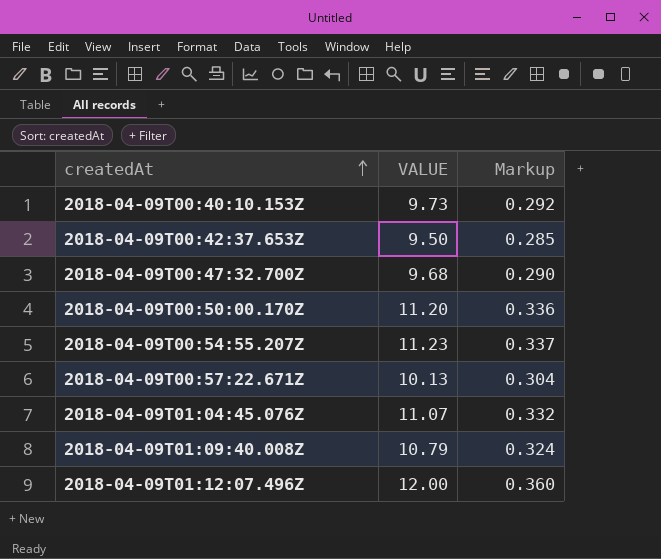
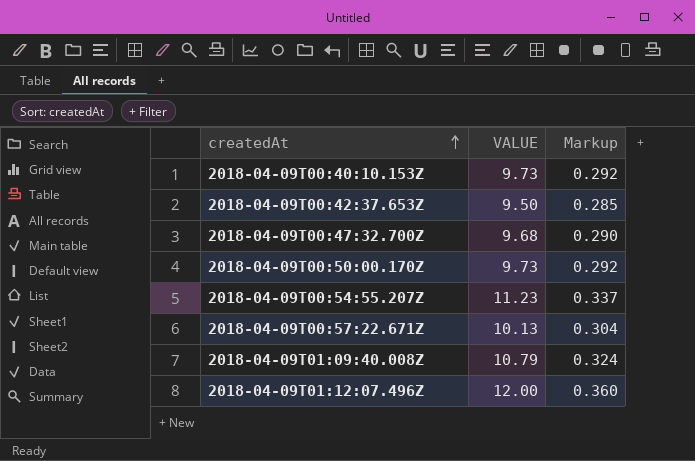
row 2018-04-09T01:04:45.076Z: 11.07 | 0.332 -> none
2018-04-09T00:50:00.170Z | VALUE: 11.20 -> 9.73
2018-04-09T00:50:00.170Z | Markup: 0.336 -> 0.292

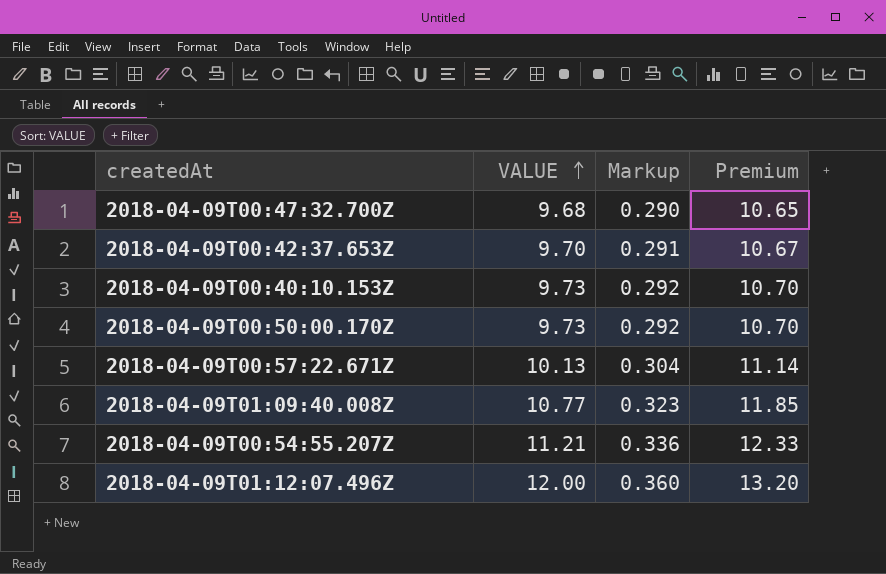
row order: createdAt ascending -> VALUE ascending
column Premium | formula: none -> [VALUE] * 1.1
2018-04-09T00:42:37.653Z | VALUE: 9.50 -> 9.70
2018-04-09T00:42:37.653Z | Markup: 0.285 -> 0.291
2018-04-09T01:09:40.008Z | VALUE: 10.79 -> 10.77
2018-04-09T01:09:40.008Z | Markup: 0.324 -> 0.323
2018-04-09T00:54:55.207Z | VALUE: 11.23 -> 11.21
2018-04-09T00:54:55.207Z | Markup: 0.337 -> 0.336

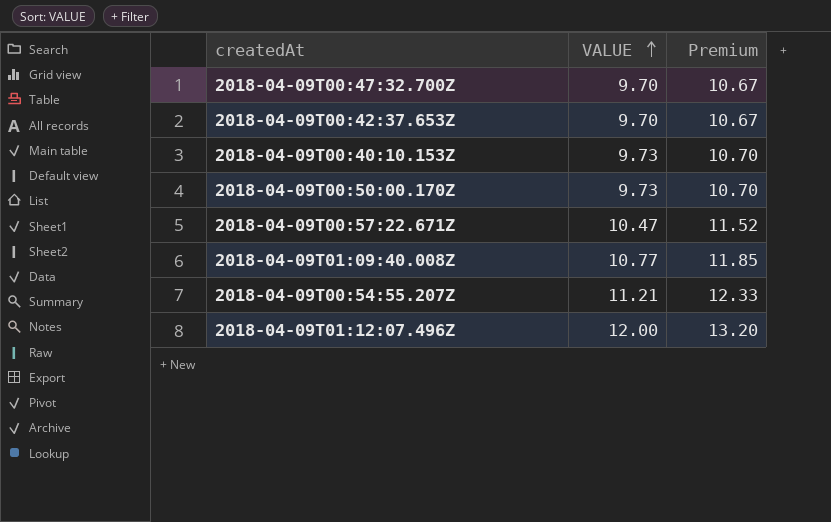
column Markup | formula: [VALUE] * 0.03 -> none
2018-04-09T00:47:32.700Z | VALUE: 9.68 -> 9.70
2018-04-09T00:47:32.700Z | Premium: 10.65 -> 10.67
2018-04-09T00:57:22.671Z | VALUE: 10.13 -> 10.47
2018-04-09T00:57:22.671Z | Premium: 11.14 -> 11.52

